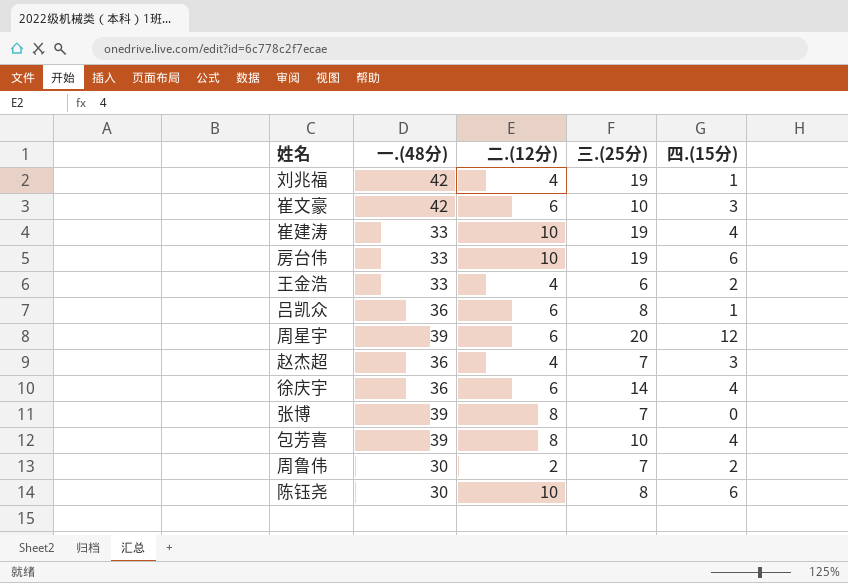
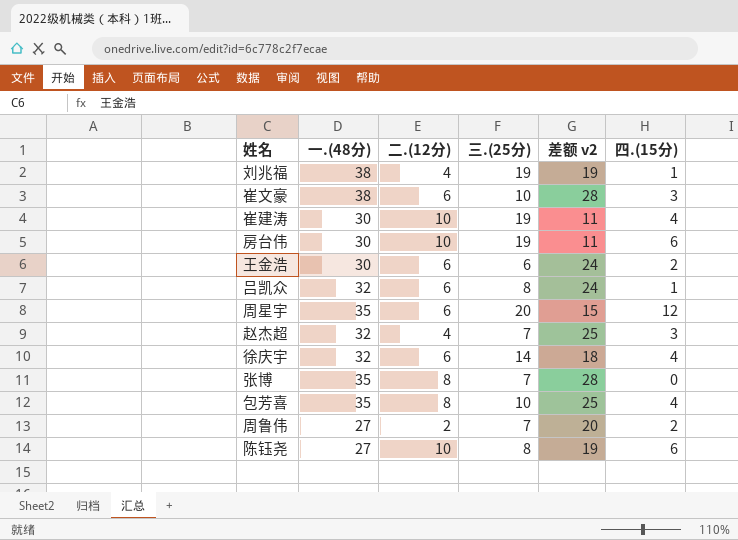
column 差额 v2 | formula: none -> [一.(48分)] - [三.(25分)]
刘兆福 | 一.(48分): 42 -> 38
崔文豪 | 一.(48分): 42 -> 38
崔建涛 | 一.(48分): 33 -> 30
房台伟 | 一.(48分): 33 -> 30
王金浩 | 一.(48分): 33 -> 30
王金浩 | 二.(12分): 4 -> 6
吕凯众 | 一.(48分): 36 -> 32
周星宇 | 一.(48分): 39 -> 35
赵杰超 | 一.(48分): 36 -> 32
徐庆宇 | 一.(48分): 36 -> 32
张博 | 一.(48分): 39 -> 35
包芳喜 | 一.(48分): 39 -> 35
周鲁伟 | 一.(48分): 30 -> 27
陈钰尧 | 一.(48分): 30 -> 27

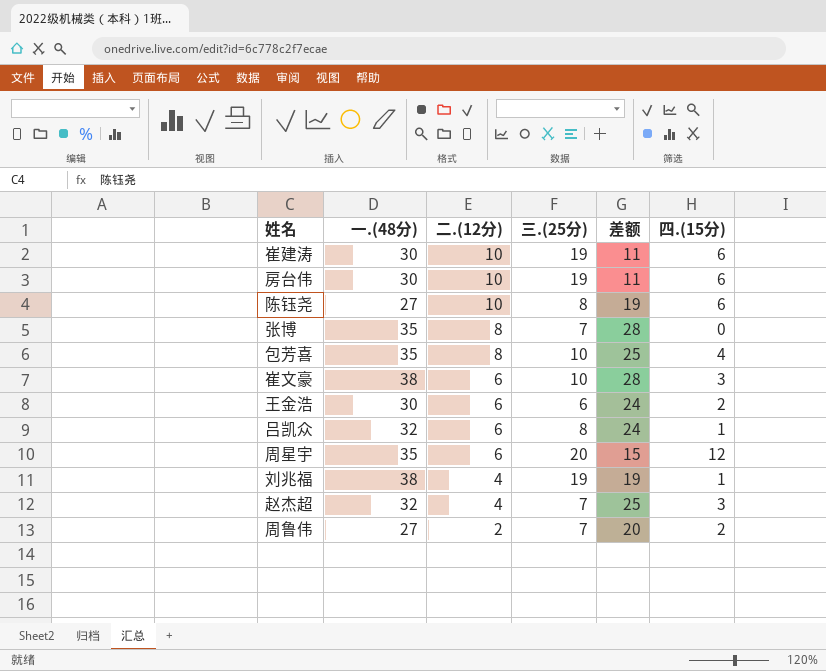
row order: none -> 二.(12分) descending
column name: 差额 v2 -> 差额
row 徐庆宇: 32 | 6 | 14 | 18 | 4 -> none
崔建涛 | 四.(15分): 4 -> 6

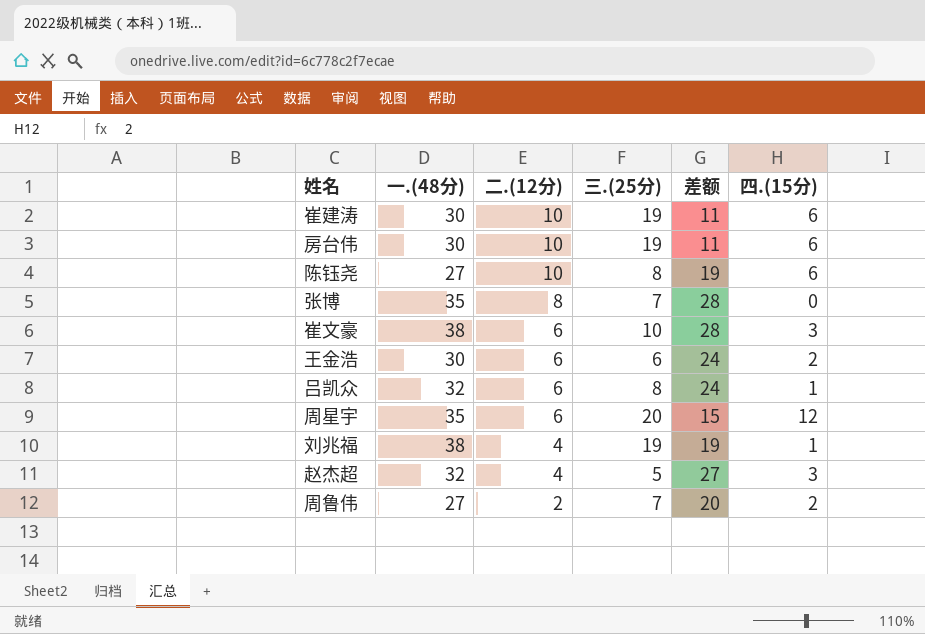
row 包芳喜: 35 | 8 | 10 | 25 | 4 -> none
赵杰超 | 三.(25分): 7 -> 5
赵杰超 | 差额: 25 -> 27

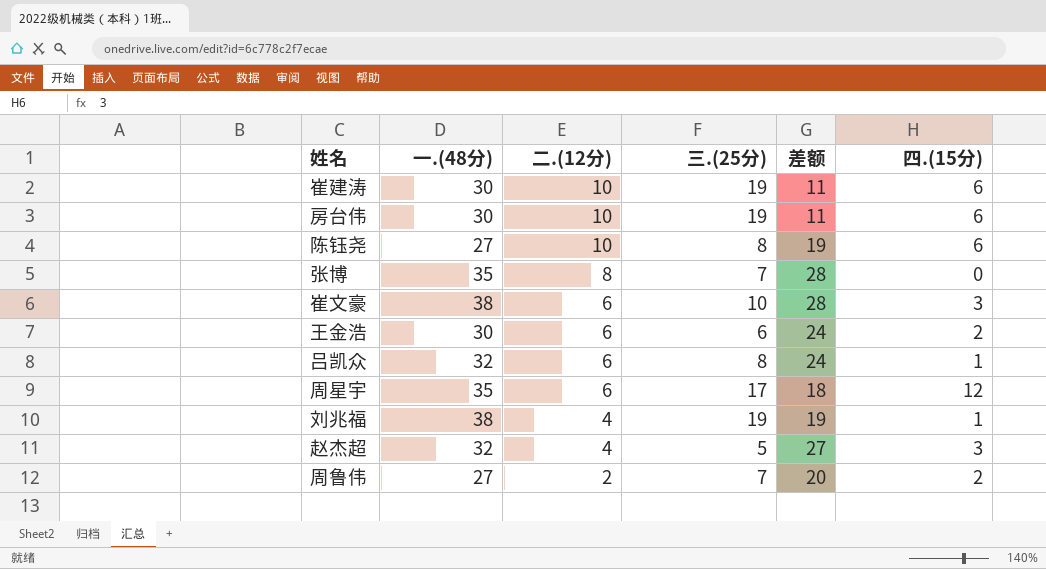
周星宇 | 三.(25分): 20 -> 17
周星宇 | 差额: 15 -> 18

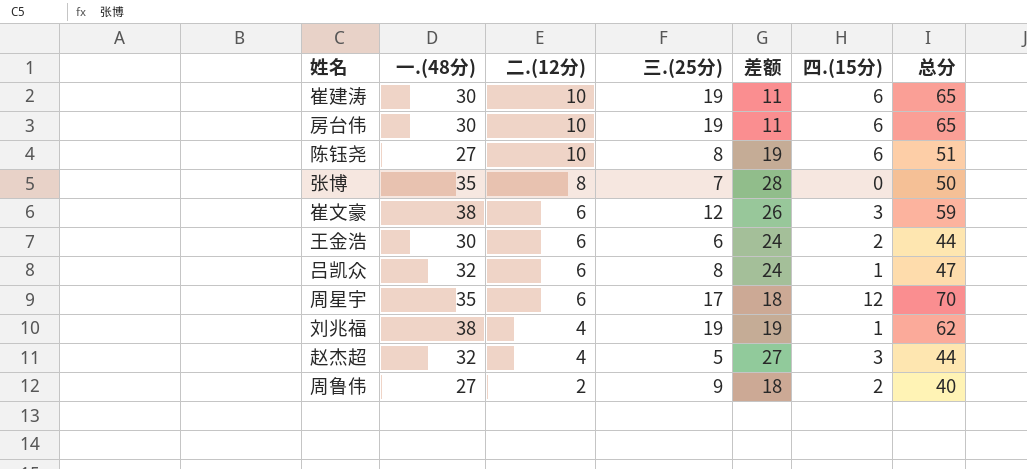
column 总分 | formula: none -> [一.(48分)] + [二.(12分)] + [三.(25分)] + [四.(15分)]
崔文豪 | 三.(25分): 10 -> 12
崔文豪 | 差额: 28 -> 26
周鲁伟 | 三.(25分): 7 -> 9
周鲁伟 | 差额: 20 -> 18

